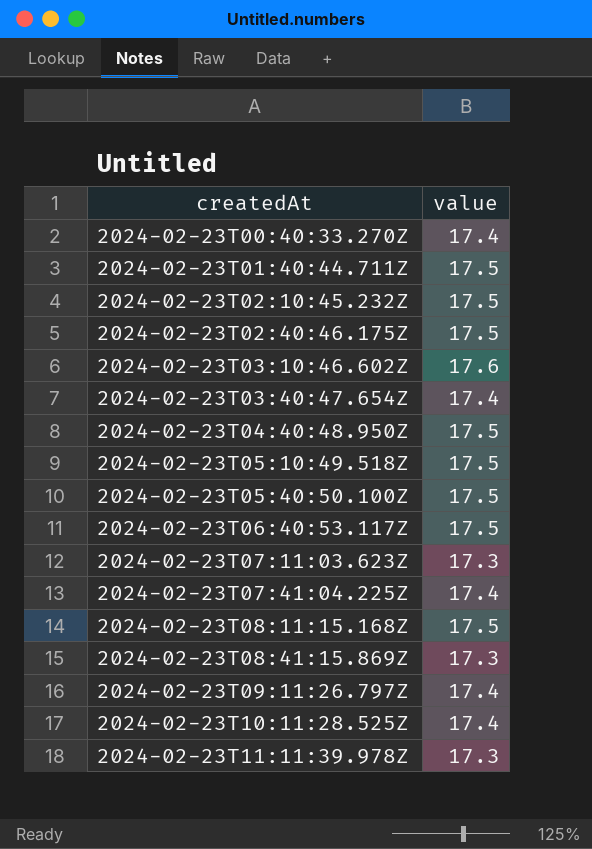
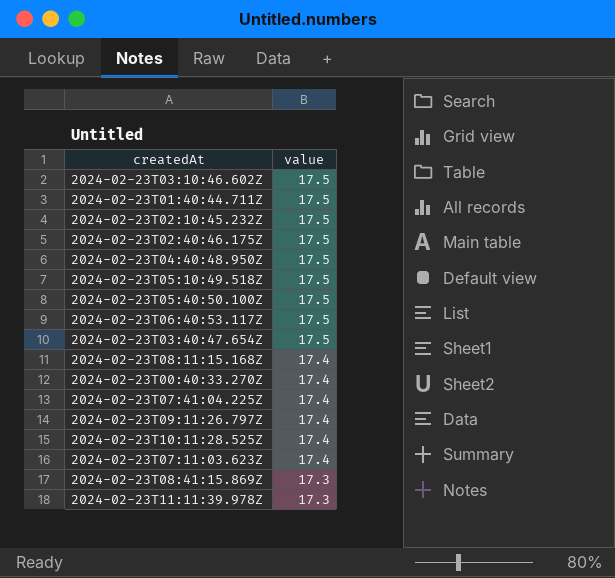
row order: createdAt ascending -> value descending
2024-02-23T03:10:46.602Z | value: 17.6 -> 17.5
2024-02-23T03:40:47.654Z | value: 17.4 -> 17.5
2024-02-23T08:11:15.168Z | value: 17.5 -> 17.4
2024-02-23T07:11:03.623Z | value: 17.3 -> 17.4

